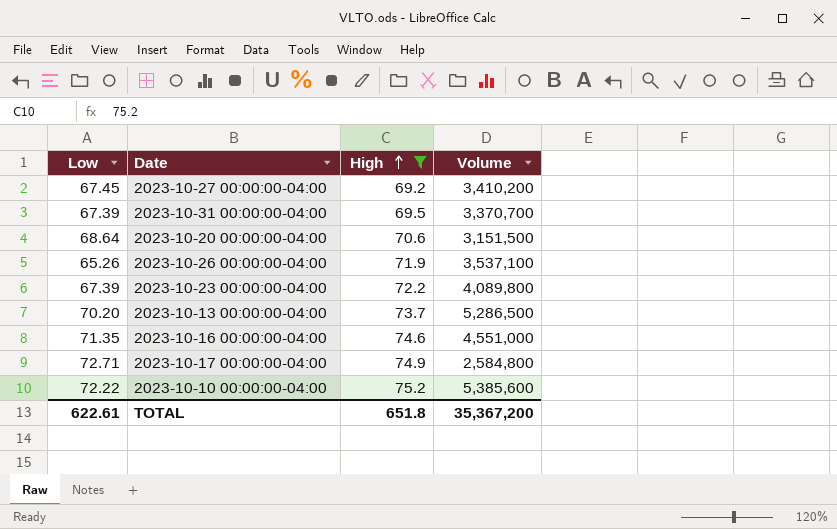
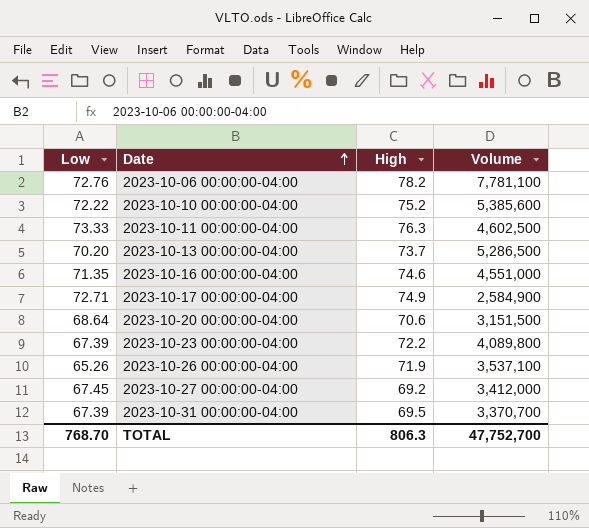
filter: High <= 75.2 -> none
row order: High ascending -> Date ascending
2023-10-17 00:00:00-04:00 | Volume: 2,584,800 -> 2,584,900
2023-10-27 00:00:00-04:00 | Volume: 3,410,200 -> 3,412,000
TOTAL | Low: 622.61 -> 768.70
TOTAL | High: 651.8 -> 806.3
TOTAL | Volume: 35,367,200 -> 47,752,700

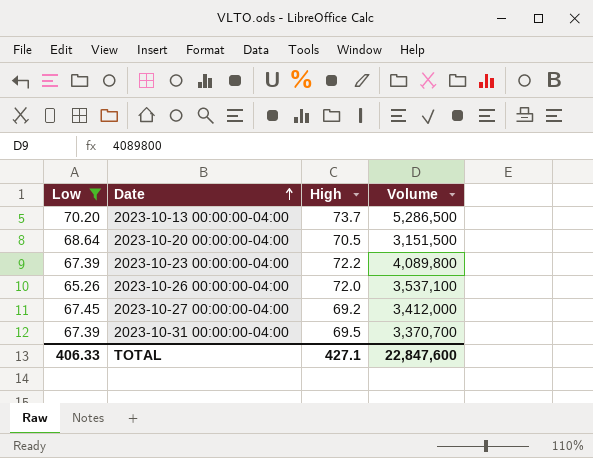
filter: none -> Low <= 70.20
2023-10-20 00:00:00-04:00 | High: 70.6 -> 70.5
2023-10-26 00:00:00-04:00 | High: 71.9 -> 72.0
TOTAL | Low: 768.70 -> 406.33
TOTAL | High: 806.3 -> 427.1
TOTAL | Volume: 47,752,700 -> 22,847,600

